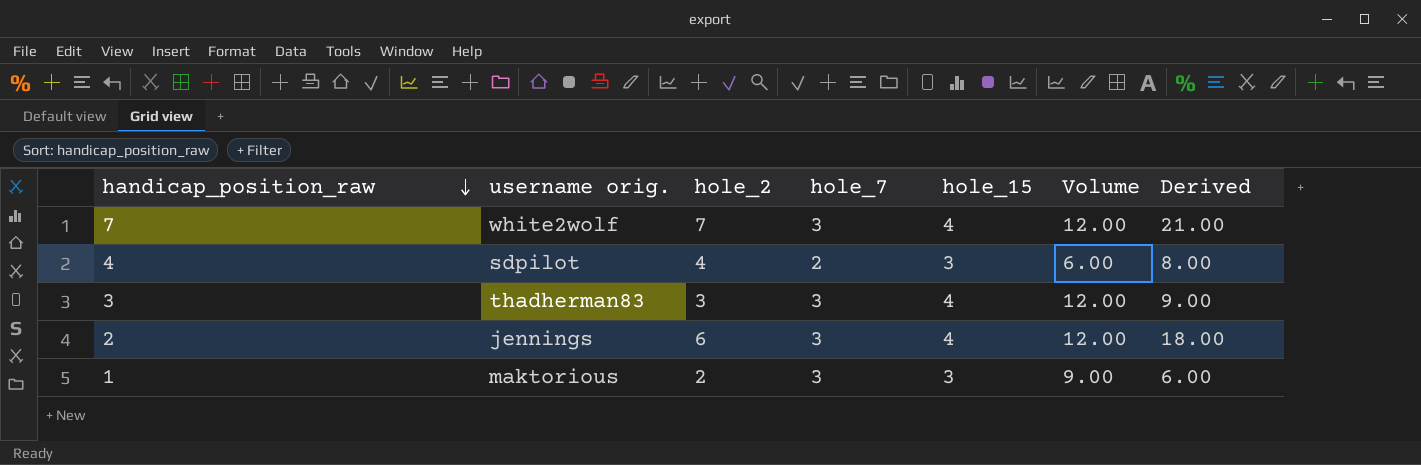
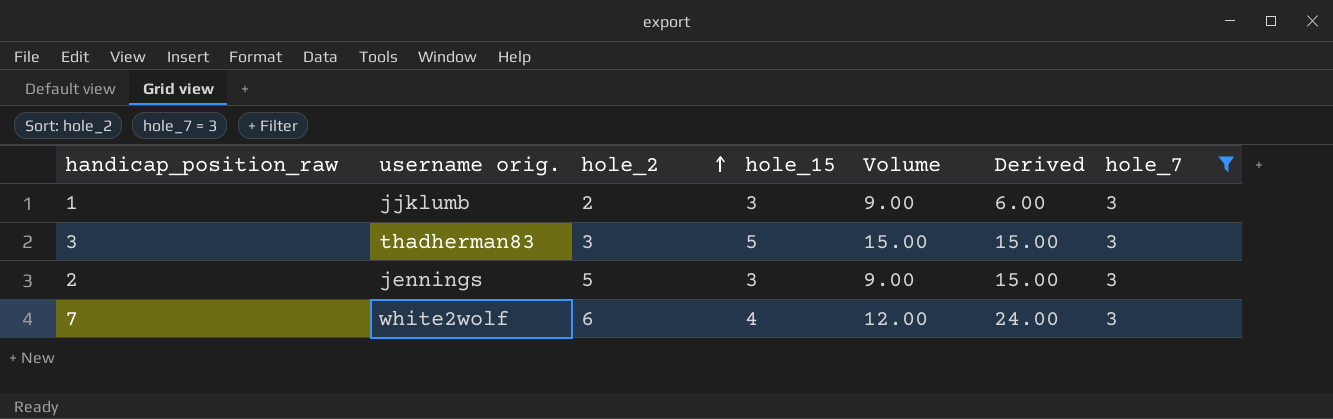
filter: none -> hole_7 = 3
row order: handicap_position_raw descending -> hole_2 ascending
column Derived | formula: [hole_2] * [hole_7] -> [hole_2] * [hole_15]
column hole_7 | position: 4 -> 7
1 | username orig.: maktorious -> jjklumb
3 | hole_15: 4 -> 5
3 | Volume: 12.00 -> 15.00
2 | hole_2: 6 -> 5
2 | hole_15: 4 -> 3
2 | Volume: 12.00 -> 9.00
7 | hole_2: 7 -> 6

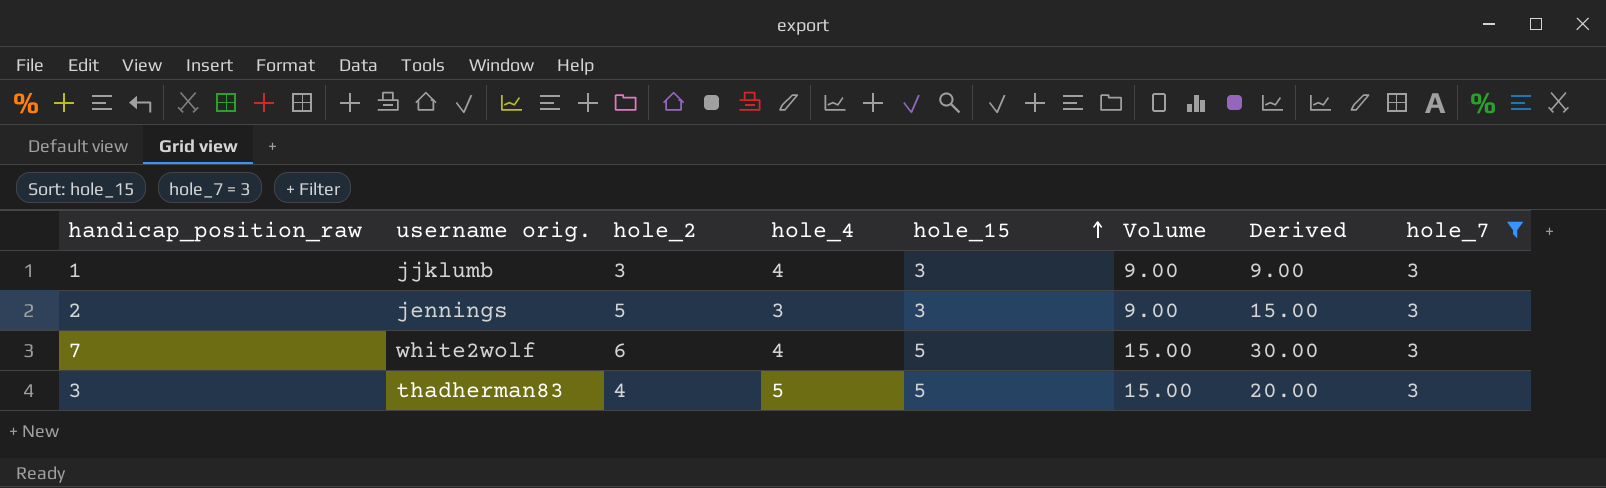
row order: hole_2 ascending -> hole_15 ascending
column hole_4 | position: none -> 4
1 | hole_2: 2 -> 3
1 | Derived: 6.00 -> 9.00
7 | hole_15: 4 -> 5
7 | Volume: 12.00 -> 15.00
7 | Derived: 24.00 -> 30.00
3 | hole_2: 3 -> 4
3 | Derived: 15.00 -> 20.00

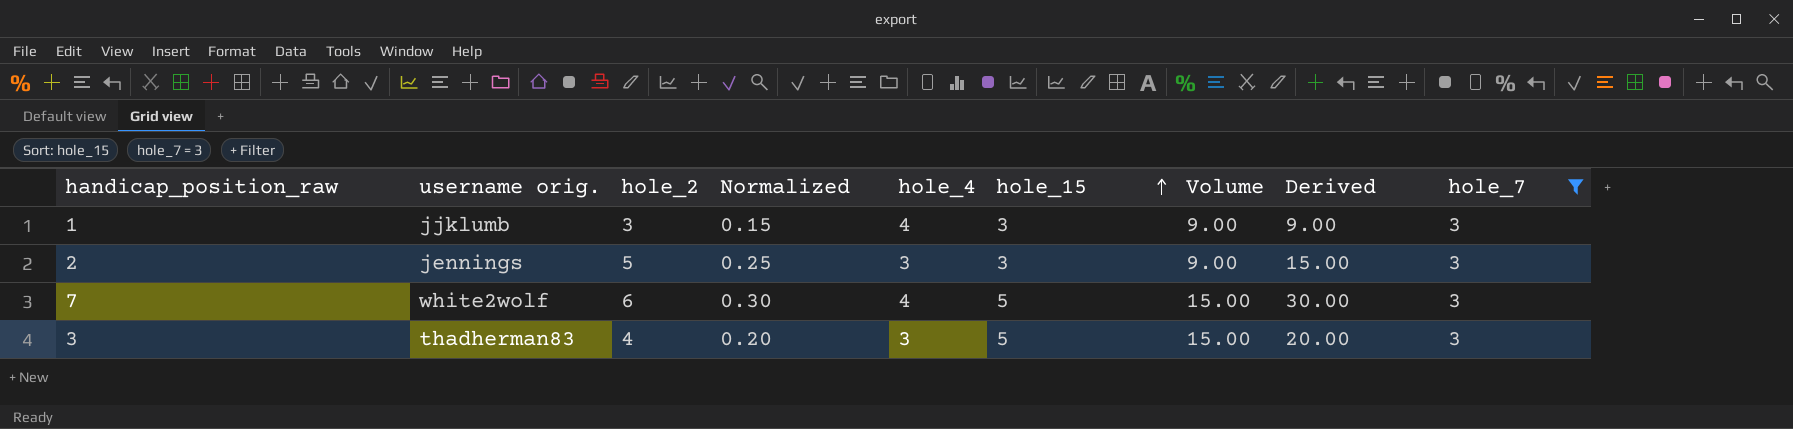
column Normalized | formula: none -> [hole_2] * 0.05
3 | hole_4: 5 -> 3

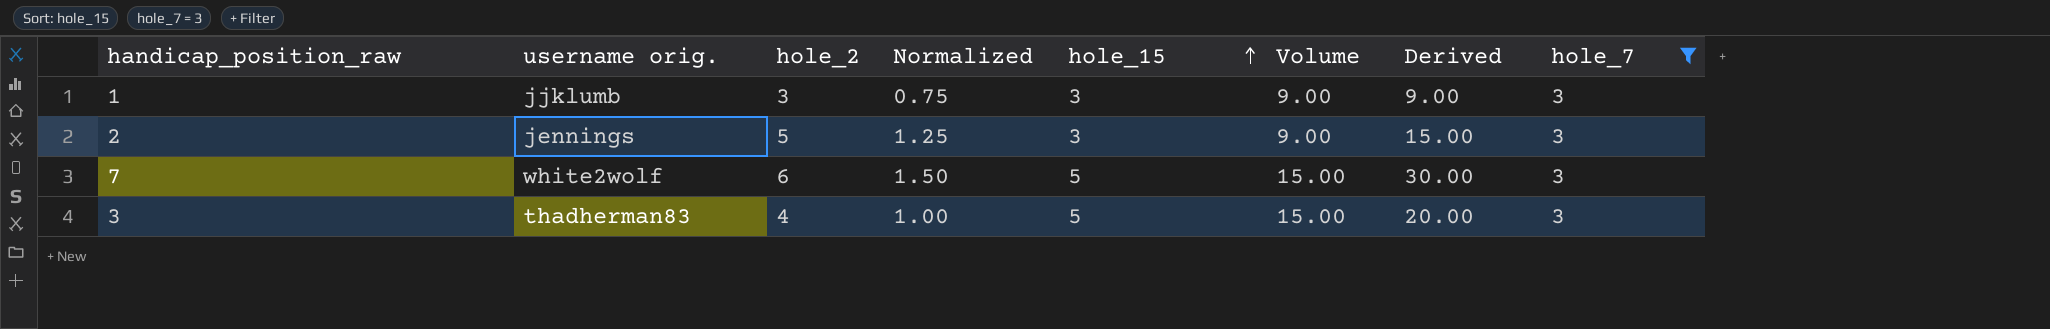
column hole_4 | position: 5 -> none
column Normalized | formula: [hole_2] * 0.05 -> [hole_2] * 0.25

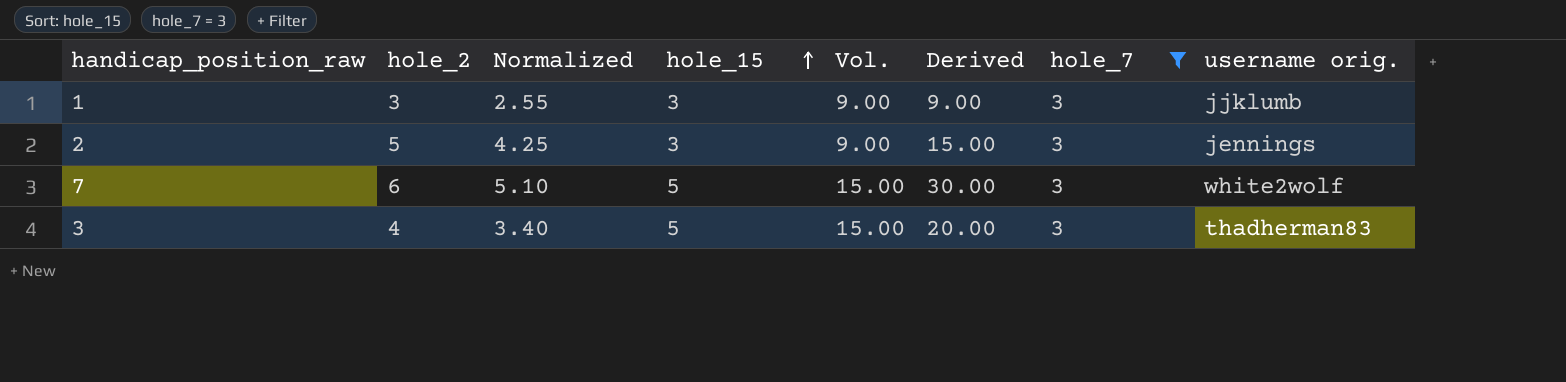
column Normalized | formula: [hole_2] * 0.25 -> [hole_2] * 0.85
column name: Volume -> Vol.
column username orig. | position: 2 -> 8

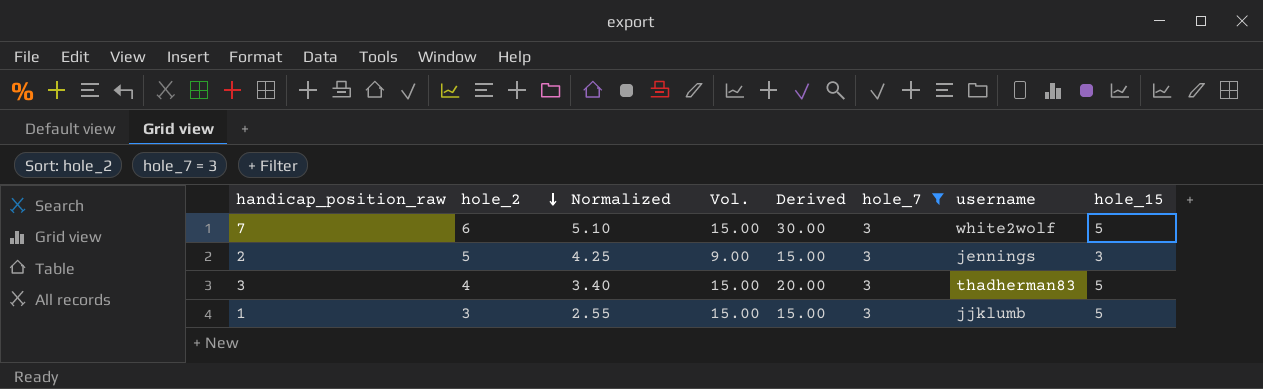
row order: hole_15 ascending -> hole_2 descending
column name: username orig. -> username
column hole_15 | position: 4 -> 8
1 | Vol.: 9.00 -> 15.00
1 | Derived: 9.00 -> 15.00
1 | hole_15: 3 -> 5

